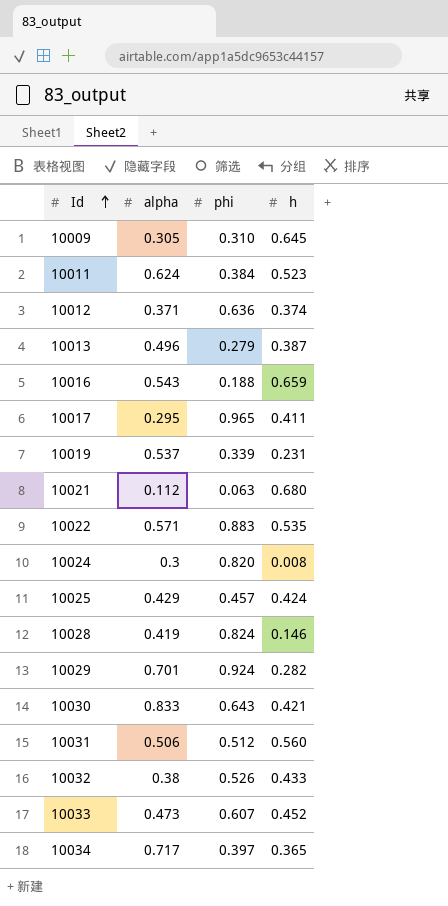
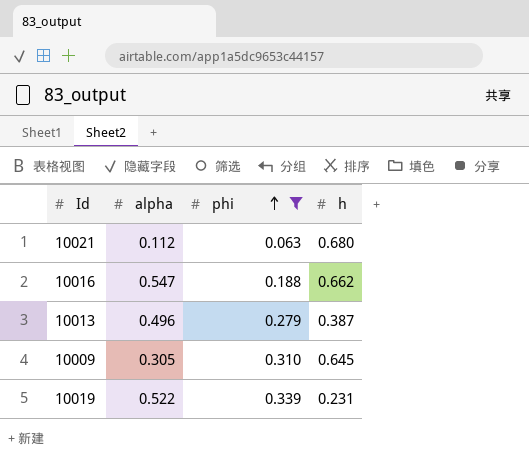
filter: none -> phi <= 0.339
row order: Id ascending -> phi ascending
10016 | alpha: 0.543 -> 0.547
10016 | h: 0.659 -> 0.662
10019 | alpha: 0.537 -> 0.522

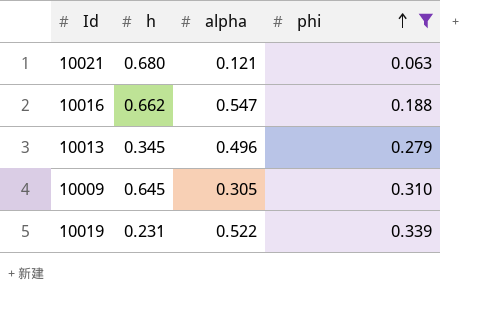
column h | position: 4 -> 2
10021 | alpha: 0.112 -> 0.121
10013 | h: 0.387 -> 0.345

